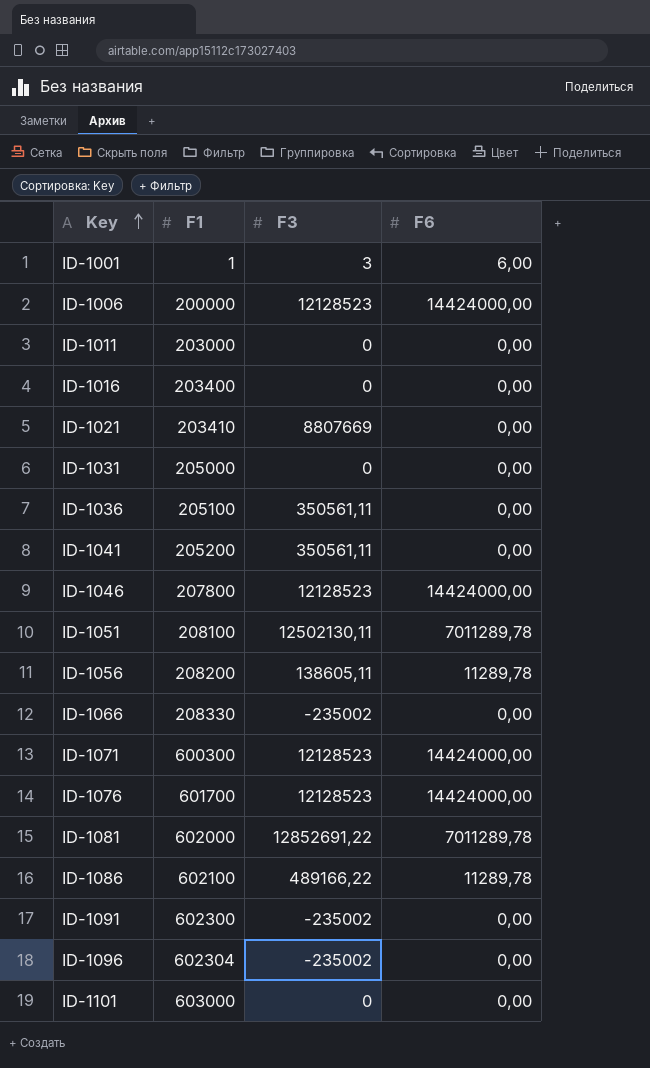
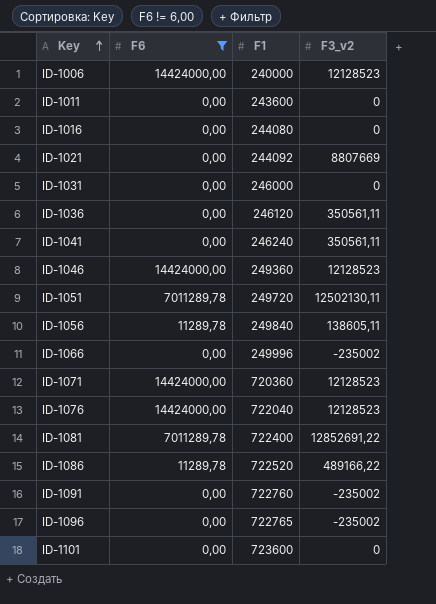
filter: none -> F6 != 6,00
column F6 | position: 4 -> 2
column name: F3 -> F3_v2
ID-1006 | F1: 200000 -> 240000
ID-1011 | F1: 203000 -> 243600
ID-1016 | F1: 203400 -> 244080
ID-1021 | F1: 203410 -> 244092
ID-1031 | F1: 205000 -> 246000
ID-1036 | F1: 205100 -> 246120
ID-1041 | F1: 205200 -> 246240
ID-1046 | F1: 207800 -> 249360
ID-1051 | F1: 208100 -> 249720
ID-1056 | F1: 208200 -> 249840
ID-1066 | F1: 208330 -> 249996
ID-1071 | F1: 600300 -> 720360
ID-1076 | F1: 601700 -> 722040
ID-1081 | F1: 602000 -> 722400
ID-1086 | F1: 602100 -> 722520
ID-1091 | F1: 602300 -> 722760
ID-1096 | F1: 602304 -> 722765
ID-1101 | F1: 603000 -> 723600

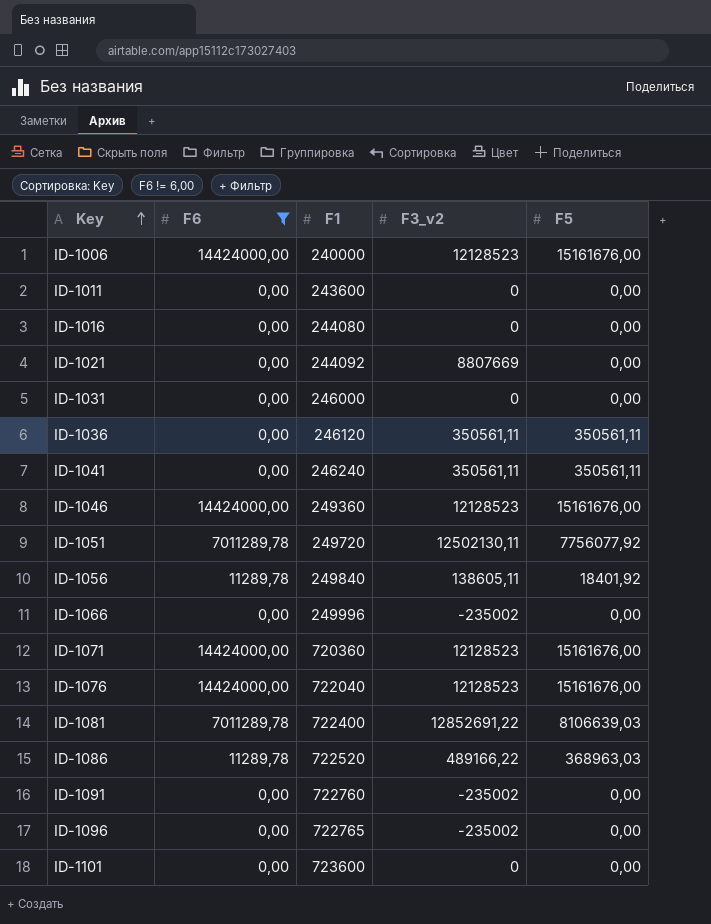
column F5 | position: none -> 5

